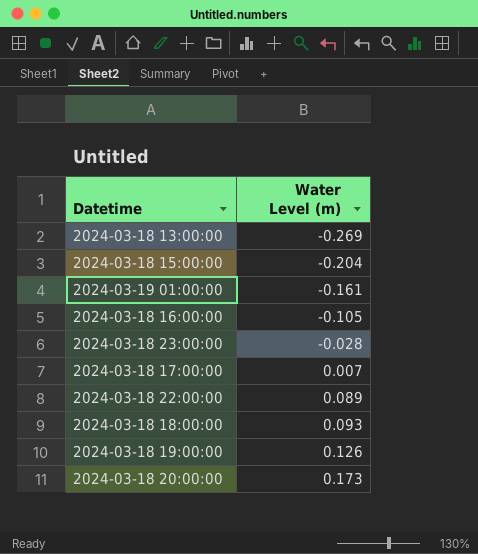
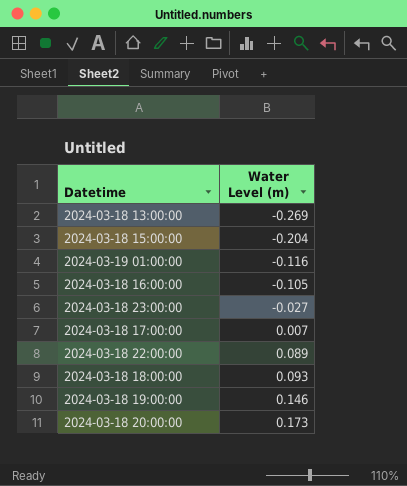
2024-03-19 01:00:00 | Water Level (m): -0.161 -> -0.116
2024-03-18 23:00:00 | Water Level (m): -0.028 -> -0.027
2024-03-18 19:00:00 | Water Level (m): 0.126 -> 0.146

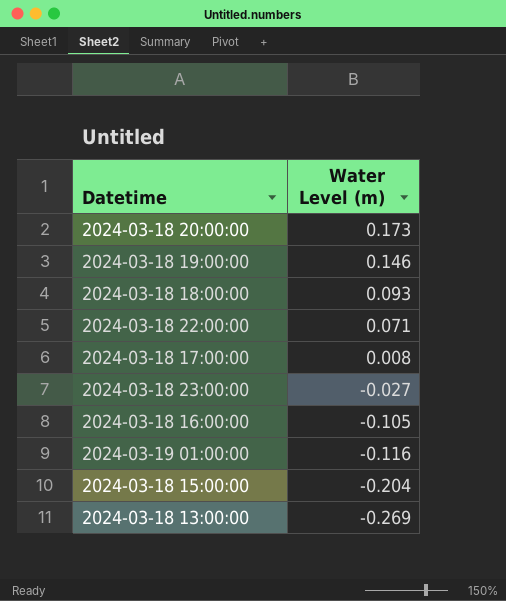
row order: Water Level (m) ascending -> Water Level (m) descending
2024-03-18 22:00:00 | Water Level (m): 0.089 -> 0.071
2024-03-18 17:00:00 | Water Level (m): 0.007 -> 0.008

